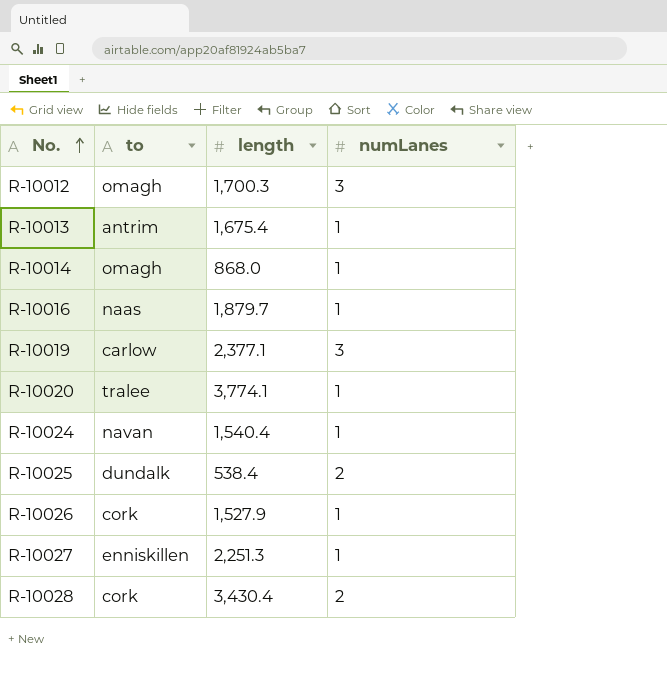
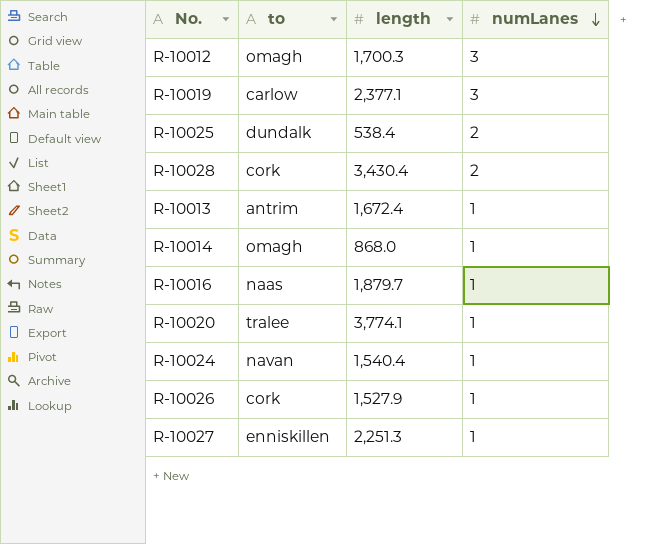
row order: No. ascending -> numLanes descending
R-10013 | length: 1,675.4 -> 1,672.4

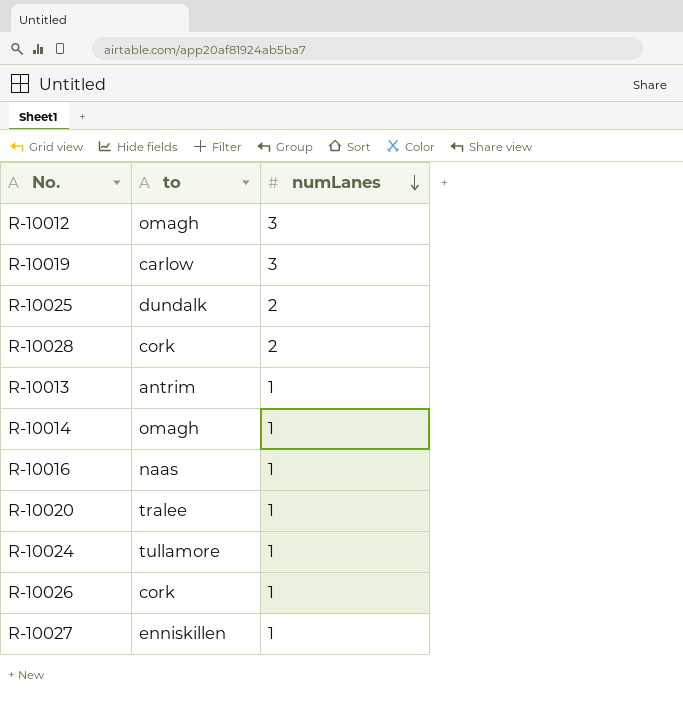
column length | position: 3 -> none
R-10024 | to: navan -> tullamore

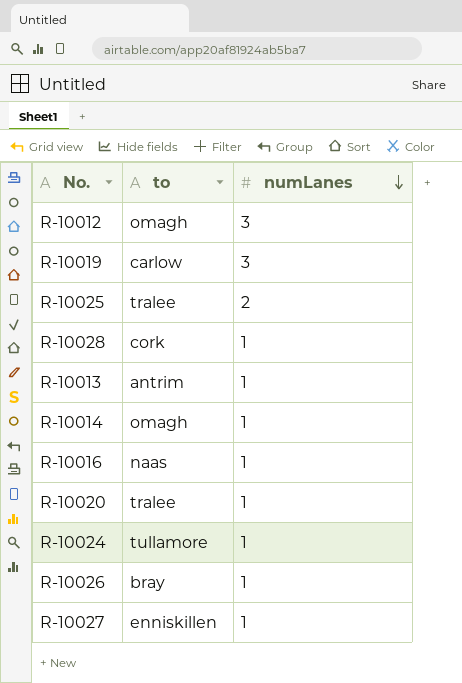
R-10025 | to: dundalk -> tralee
R-10028 | numLanes: 2 -> 1
R-10026 | to: cork -> bray

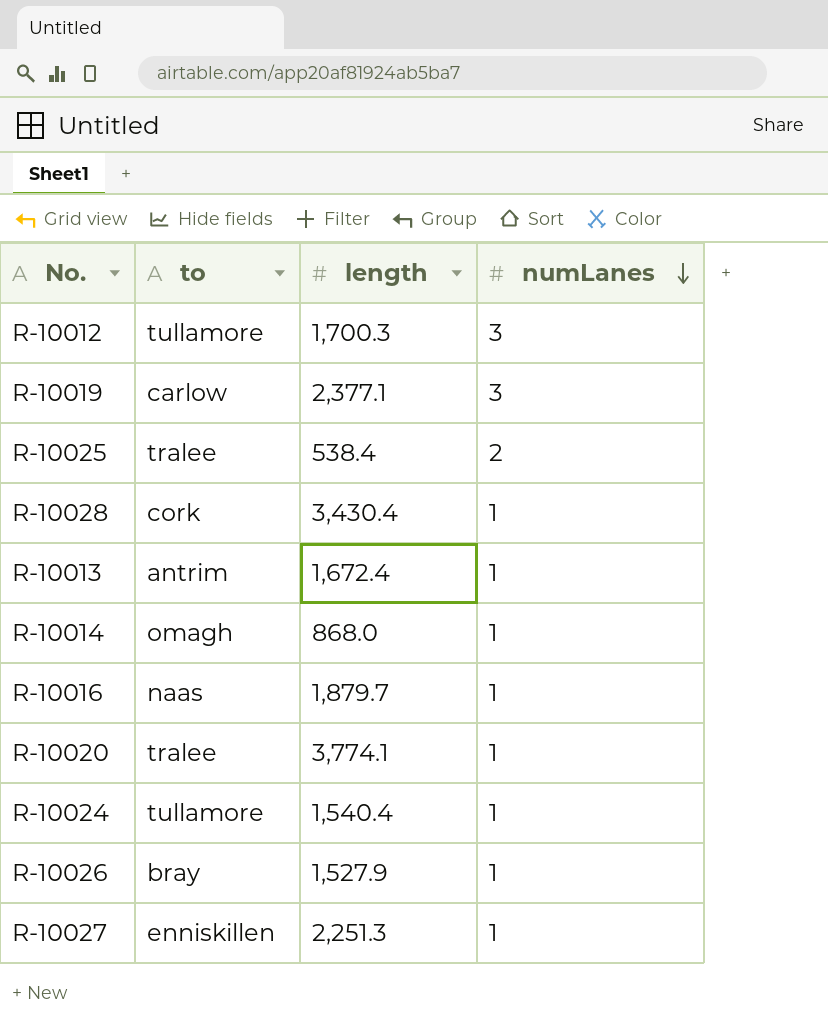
column length | position: none -> 3
R-10012 | to: omagh -> tullamore

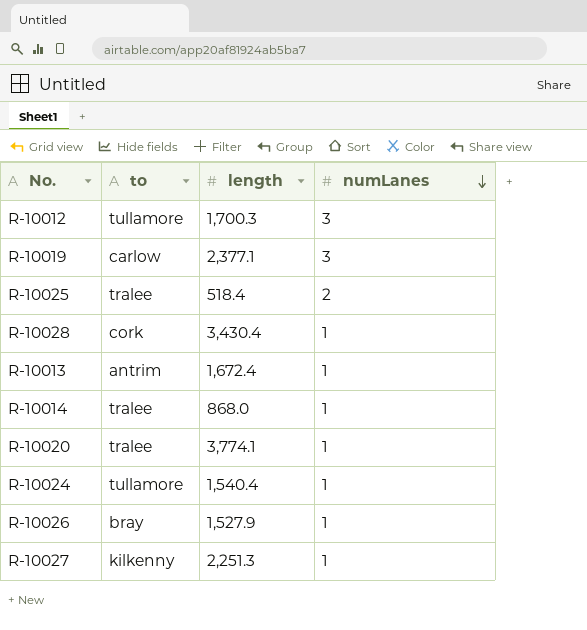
row R-10016: naas | 1,879.7 | 1 -> none
R-10025 | length: 538.4 -> 518.4
R-10014 | to: omagh -> tralee
R-10027 | to: enniskillen -> kilkenny

